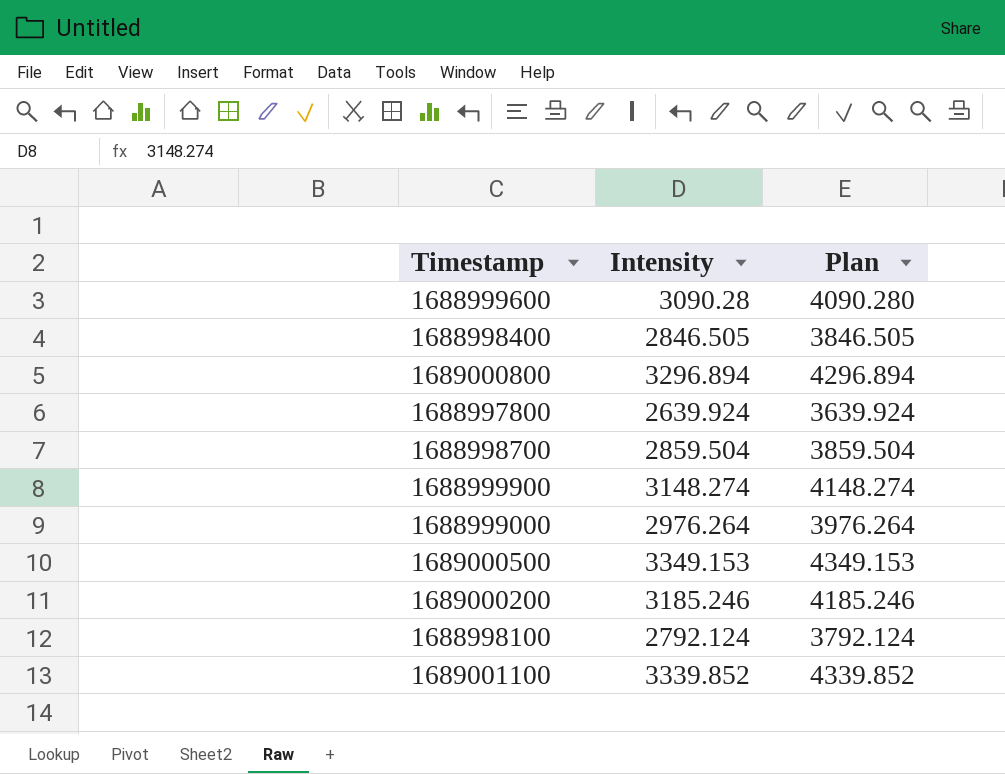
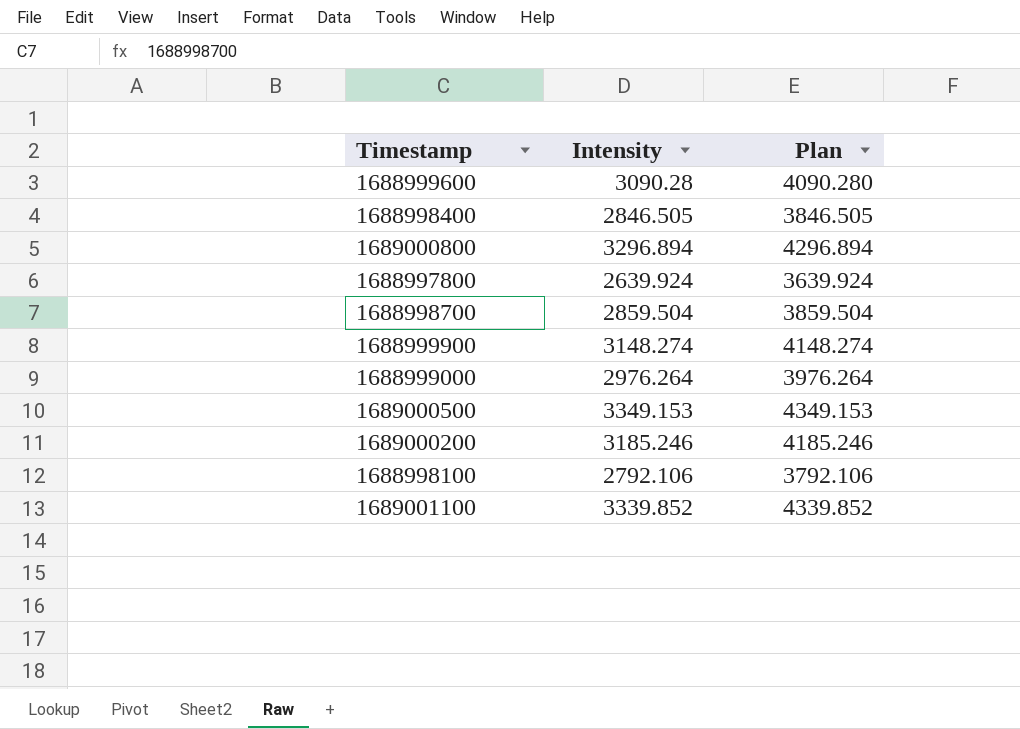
1688998100 | Intensity: 2792.124 -> 2792.106
1688998100 | Plan: 3792.124 -> 3792.106

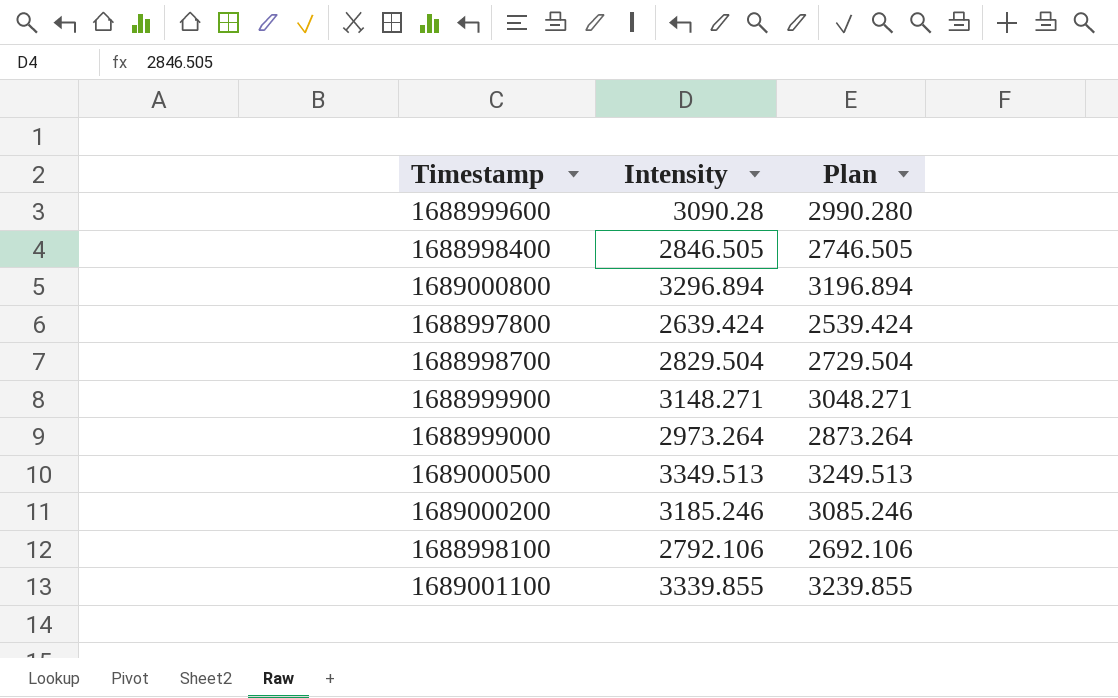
column Plan | formula: [Intensity] + 1000 -> [Intensity] - 100
1688997800 | Intensity: 2639.924 -> 2639.424
1688998700 | Intensity: 2859.504 -> 2829.504
1688999900 | Intensity: 3148.274 -> 3148.271
1688999000 | Intensity: 2976.264 -> 2973.264
1689000500 | Intensity: 3349.153 -> 3349.513
1689001100 | Intensity: 3339.852 -> 3339.855

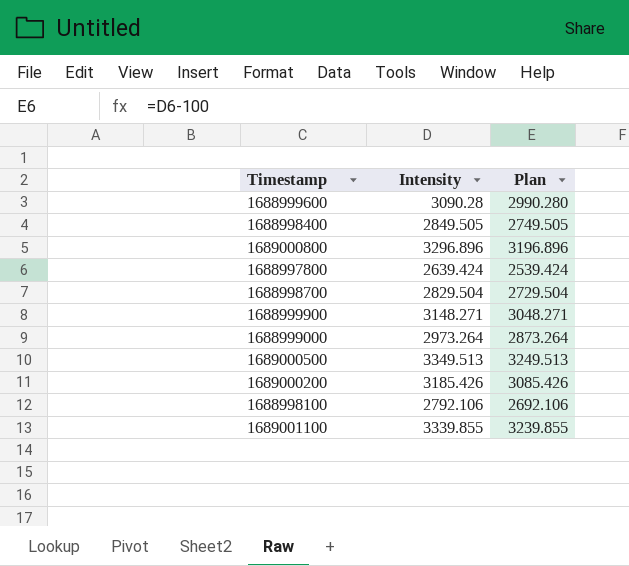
1688998400 | Intensity: 2846.505 -> 2849.505
1688998400 | Plan: 2746.505 -> 2749.505
1689000800 | Intensity: 3296.894 -> 3296.896
1689000800 | Plan: 3196.894 -> 3196.896
1689000200 | Intensity: 3185.246 -> 3185.426
1689000200 | Plan: 3085.246 -> 3085.426

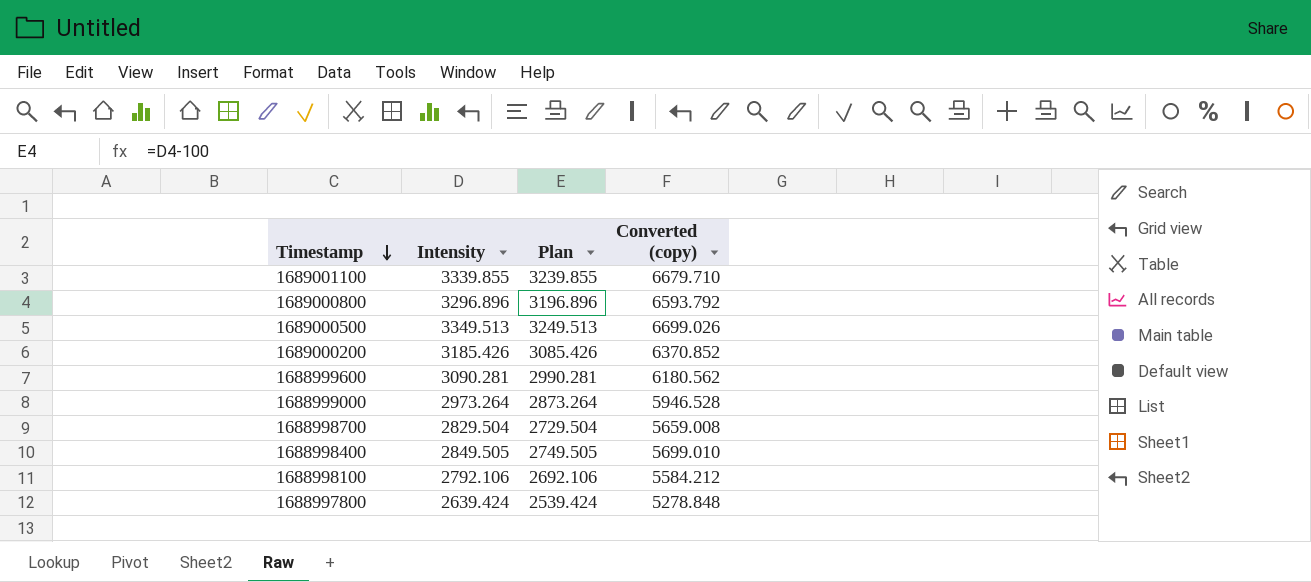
row order: none -> Timestamp descending
column Converted (copy) | formula: none -> [Intensity] * 2
row 1688999900: 3148.271 | 3048.271 -> none
1688999600 | Intensity: 3090.28 -> 3090.281
1688999600 | Plan: 2990.280 -> 2990.281

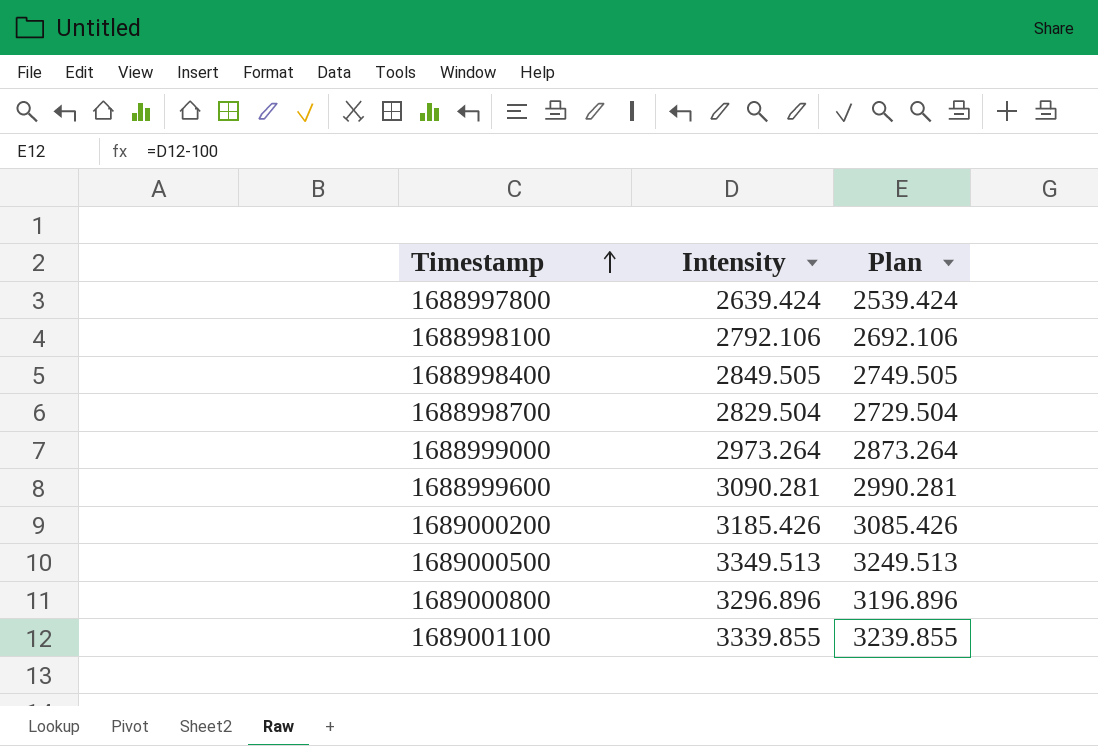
row order: Timestamp descending -> Timestamp ascending
column Converted (copy) | formula: [Intensity] * 2 -> none

